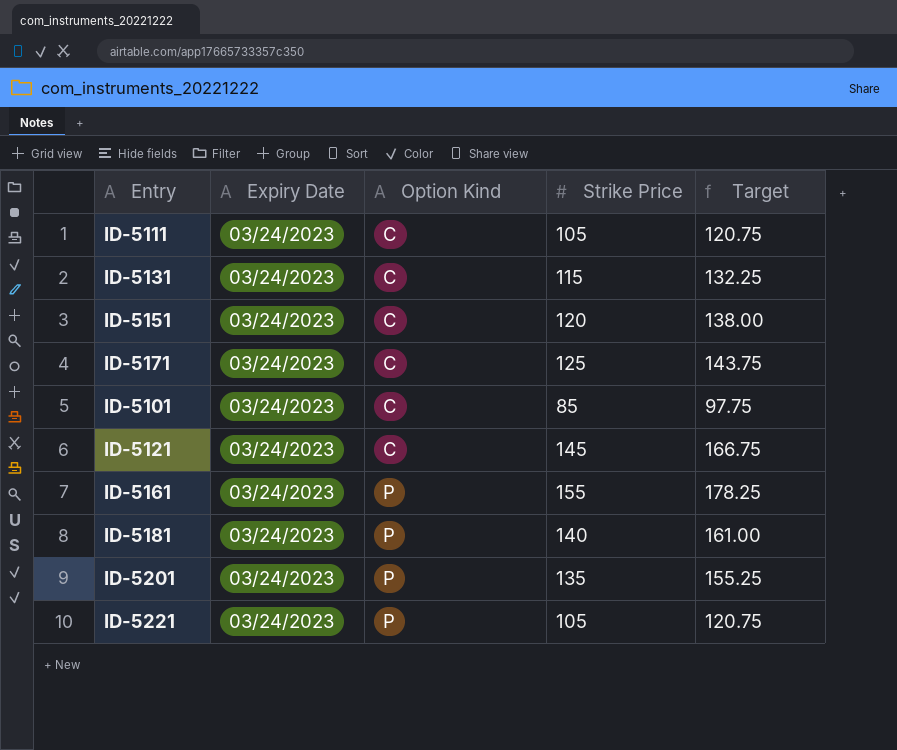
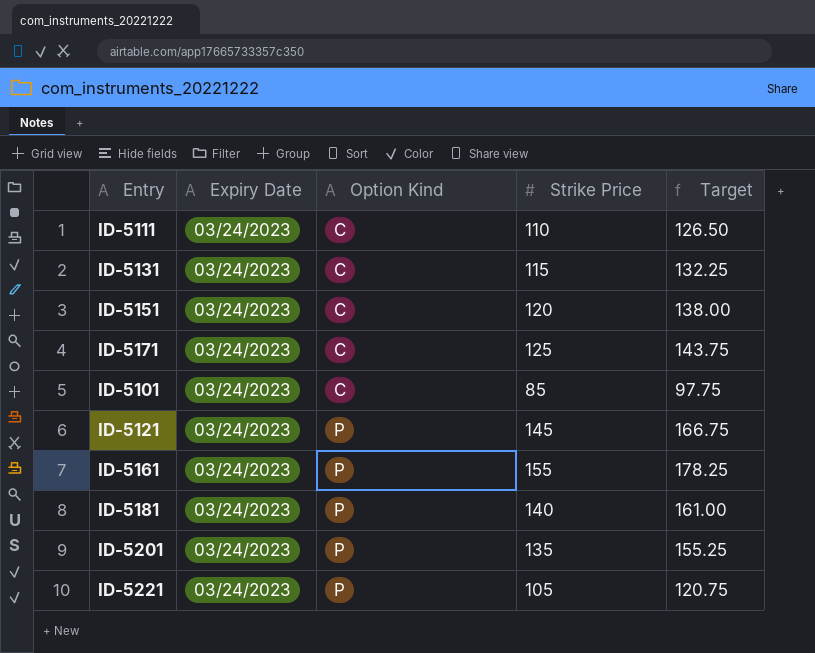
ID-5111 | Strike Price: 105 -> 110
ID-5111 | Target: 120.75 -> 126.50
ID-5121 | Option Kind: C -> P

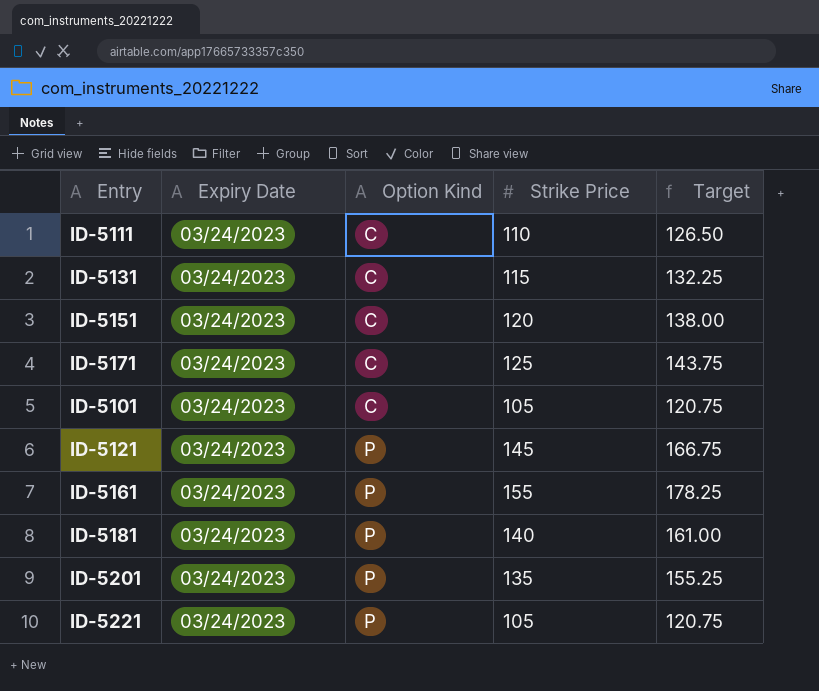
ID-5101 | Strike Price: 85 -> 105
ID-5101 | Target: 97.75 -> 120.75

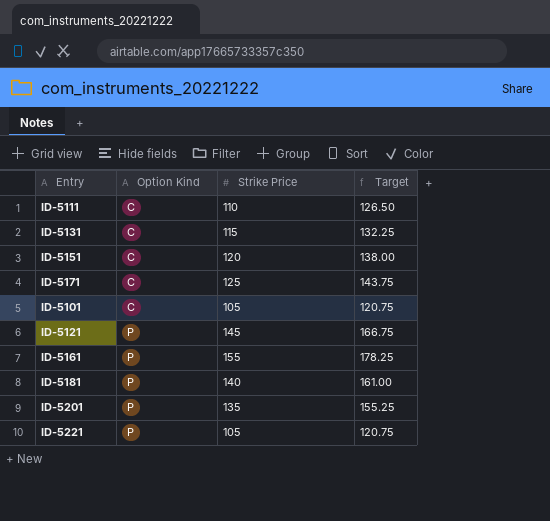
column Expiry Date | position: 2 -> none

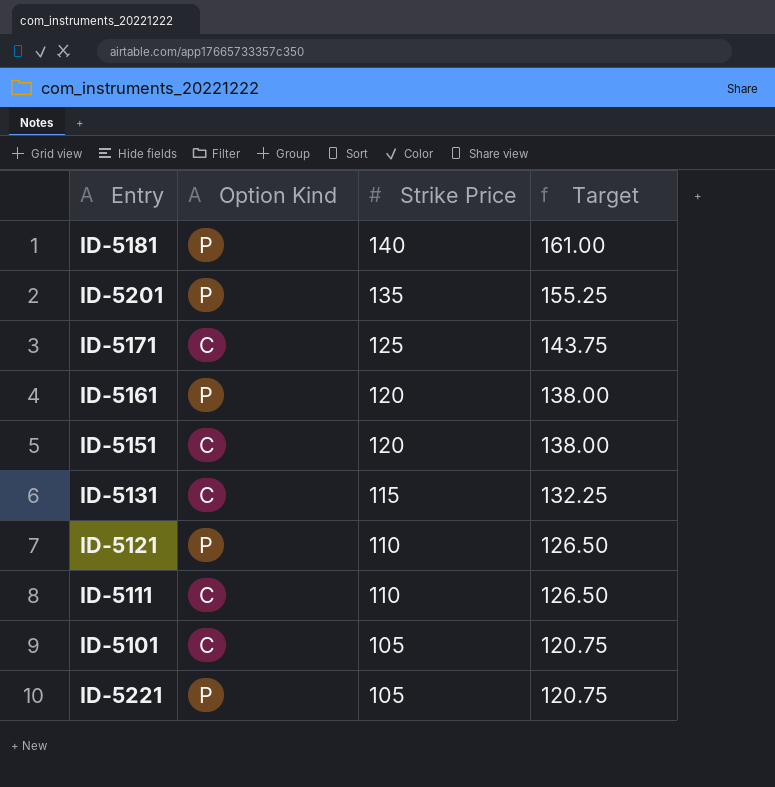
row order: Option Kind ascending -> Strike Price descending
ID-5161 | Strike Price: 155 -> 120
ID-5161 | Target: 178.25 -> 138.00
ID-5121 | Strike Price: 145 -> 110
ID-5121 | Target: 166.75 -> 126.50

